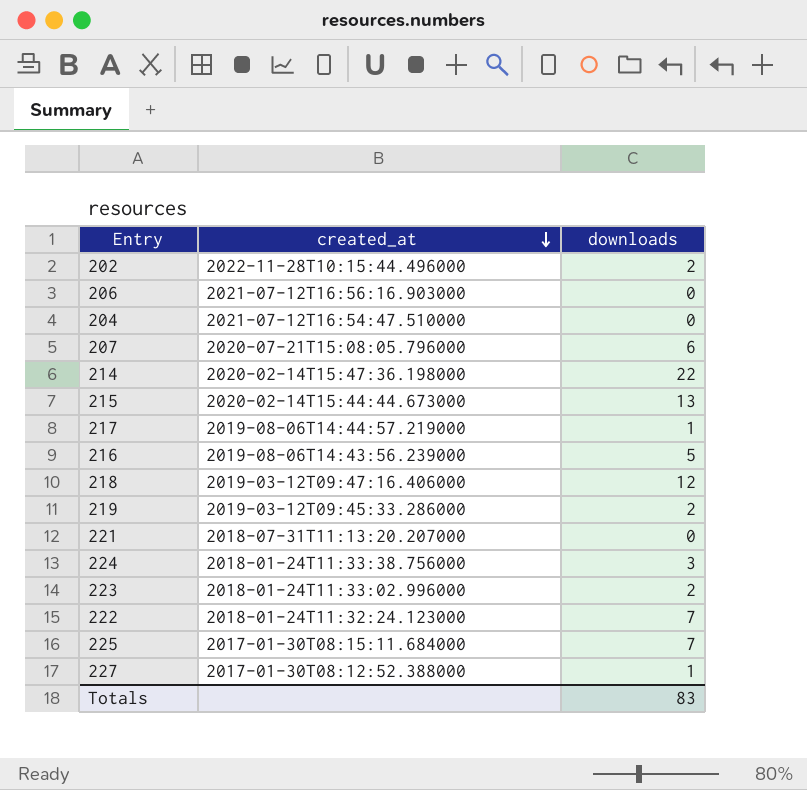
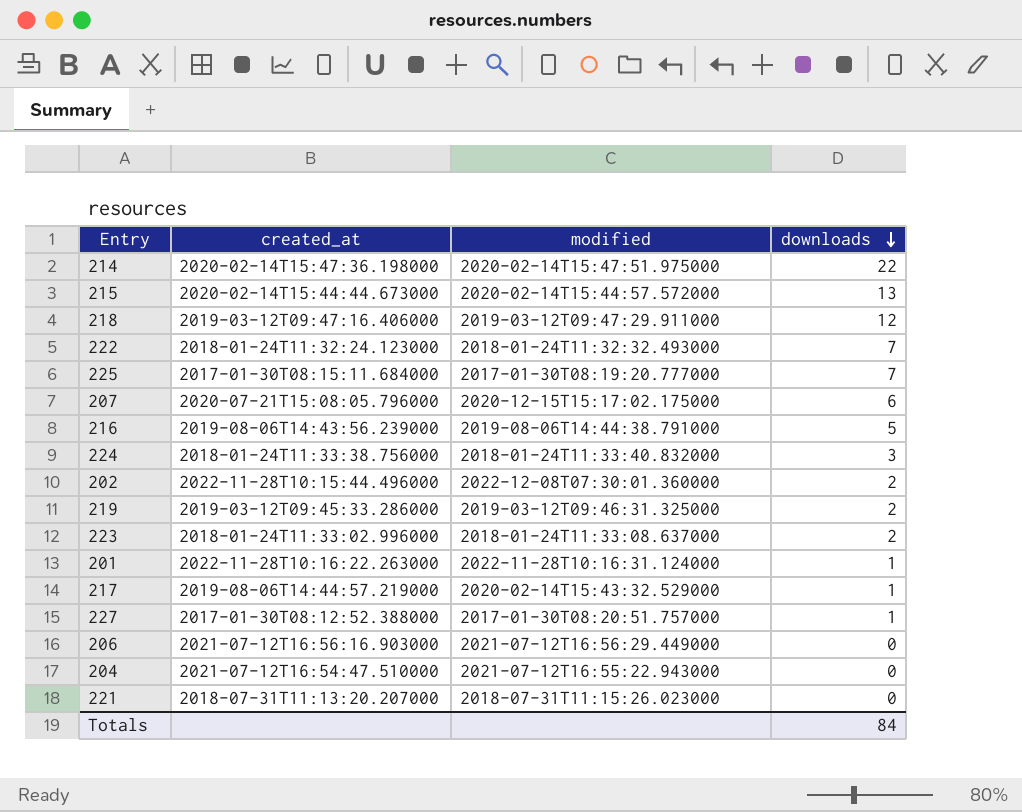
row order: created_at descending -> downloads descending
column modified | position: none -> 3
row 201: none -> 2022-11-28T10:16:22.263000 | 2022-11-28T10:16:31.124000 | 1
Totals | downloads: 83 -> 84

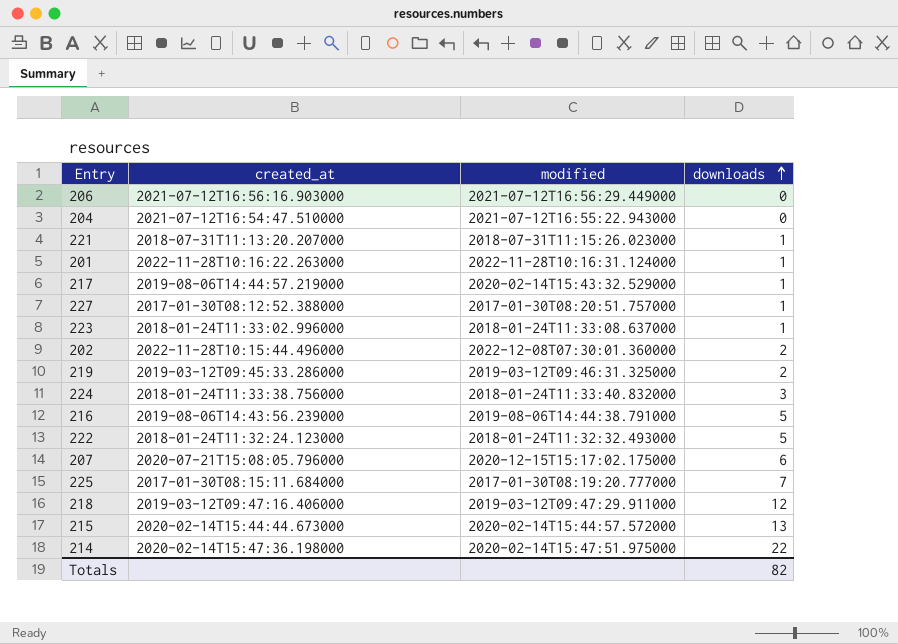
row order: downloads descending -> downloads ascending
221 | downloads: 0 -> 1
223 | downloads: 2 -> 1
222 | downloads: 7 -> 5
Totals | downloads: 84 -> 82

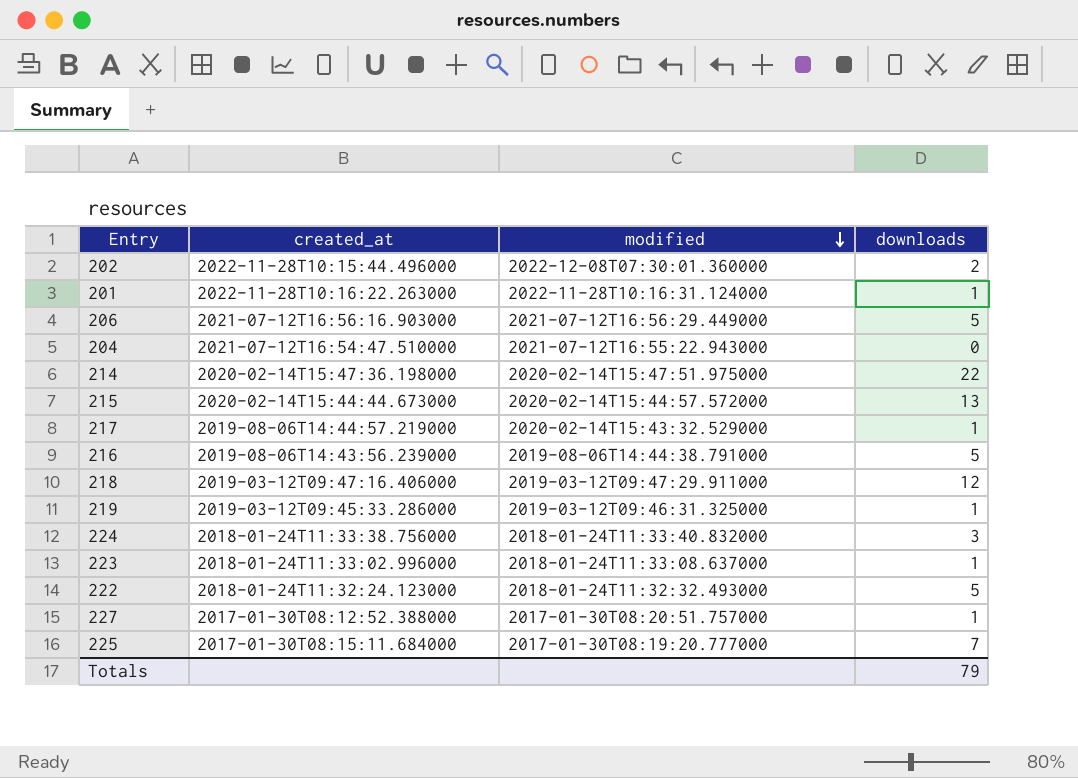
row order: downloads ascending -> modified descending
row 221: 2018-07-31T11:13:20.207000 | 2018-07-31T11:15:26.023000 | 1 -> none
row 207: 2020-07-21T15:08:05.796000 | 2020-12-15T15:17:02.175000 | 6 -> none
206 | downloads: 0 -> 5
219 | downloads: 2 -> 1
Totals | downloads: 82 -> 79

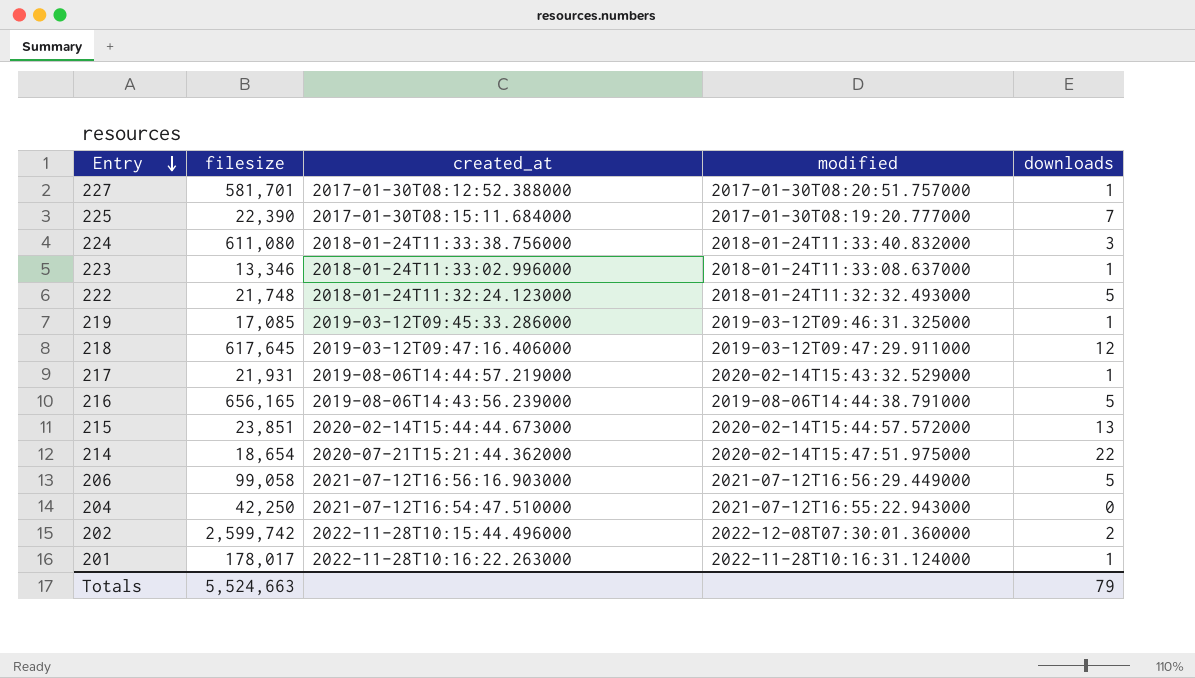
row order: modified descending -> Entry descending
column filesize | position: none -> 2
214 | created_at: 2020-02-14T15:47:36.198000 -> 2020-07-21T15:21:44.362000

